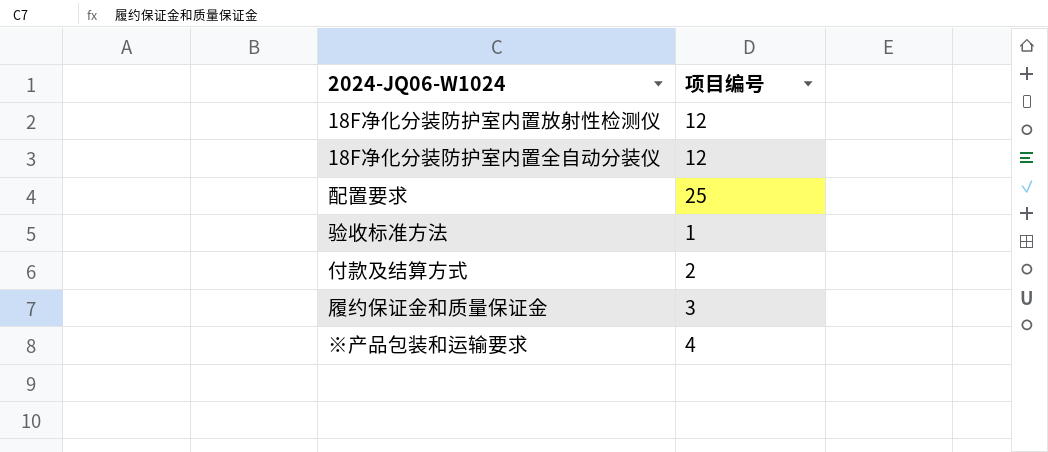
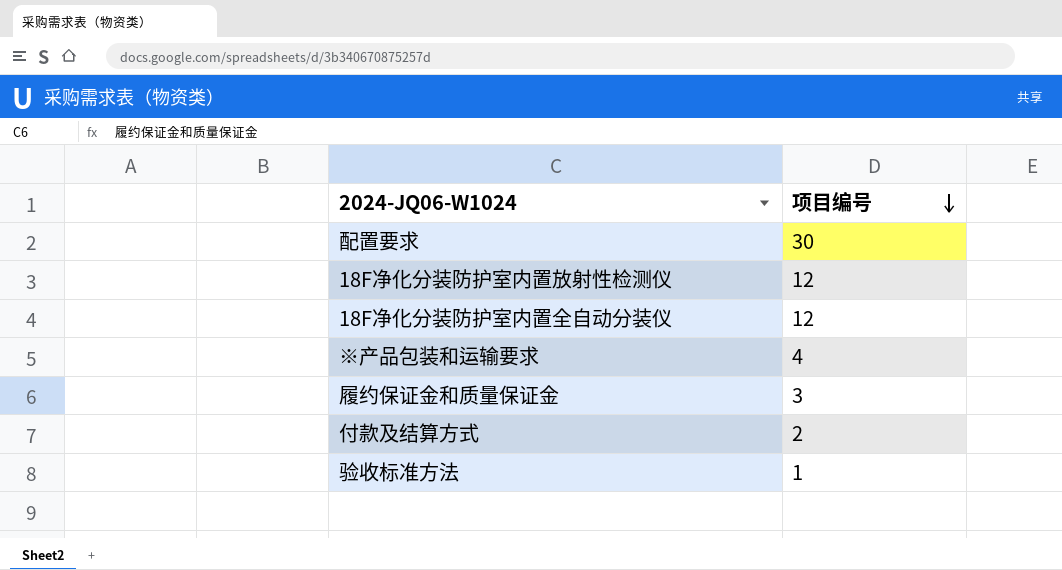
row order: none -> 项目编号 descending
配置要求 | 项目编号: 25 -> 30

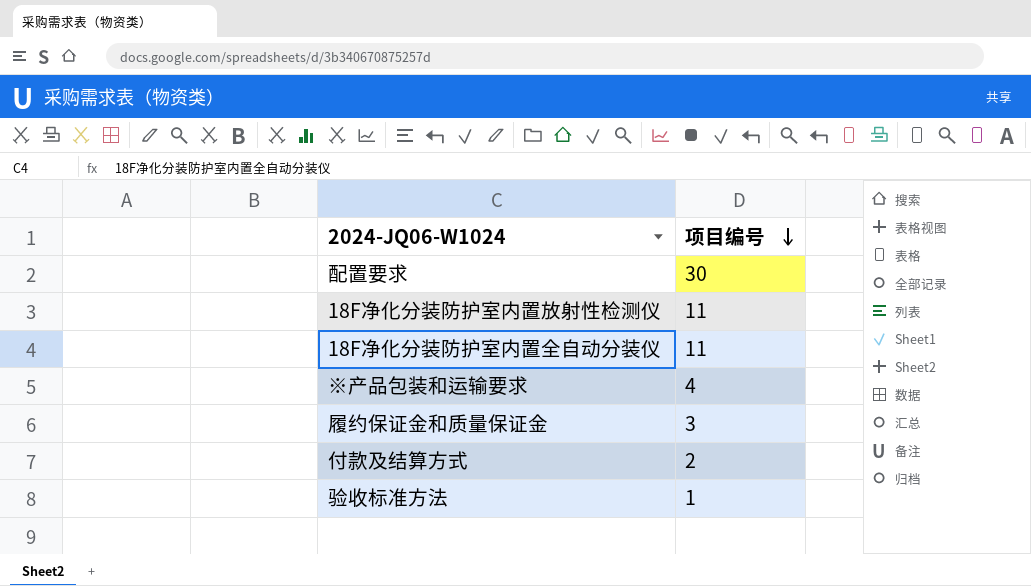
18F净化分装防护室内置放射性检测仪 | 项目编号: 12 -> 11
18F净化分装防护室内置全自动分装仪 | 项目编号: 12 -> 11

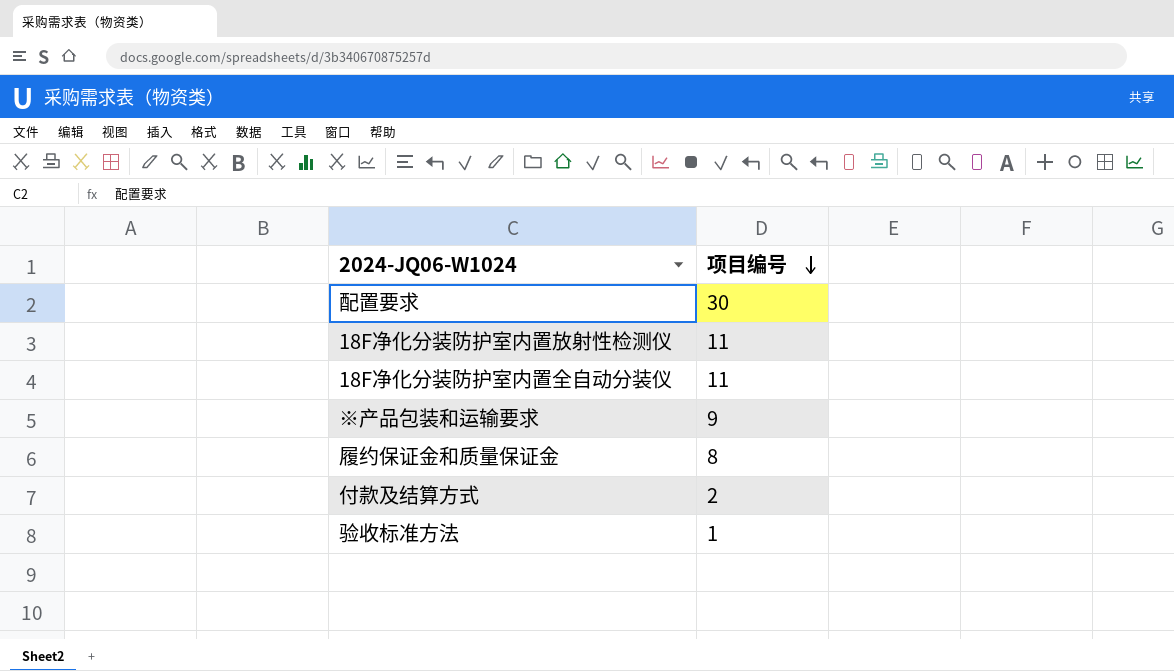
※产品包装和运输要求 | 项目编号: 4 -> 9
履约保证金和质量保证金 | 项目编号: 3 -> 8

